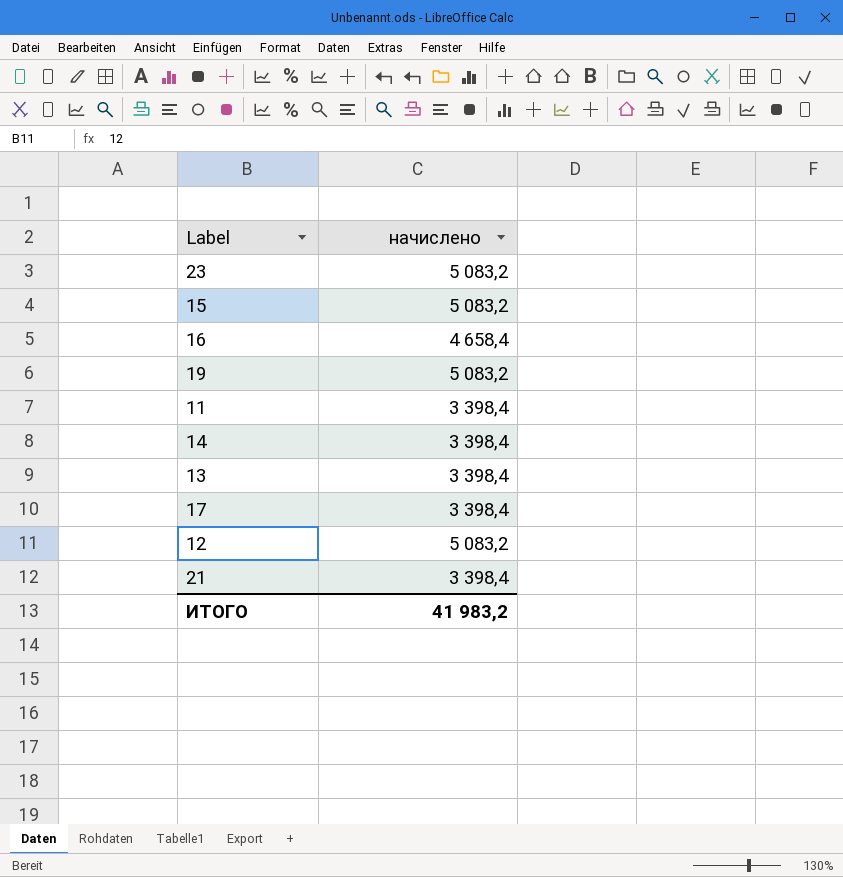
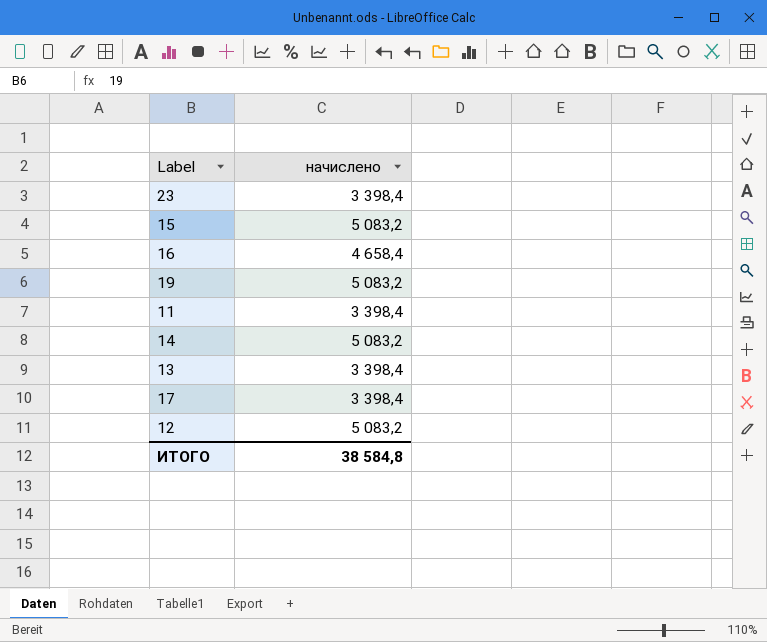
row 21: 3 398,4 -> none
23 | начислено: 5 083,2 -> 3 398,4
14 | начислено: 3 398,4 -> 5 083,2
ИТОГО | начислено: 41 983,2 -> 38 584,8

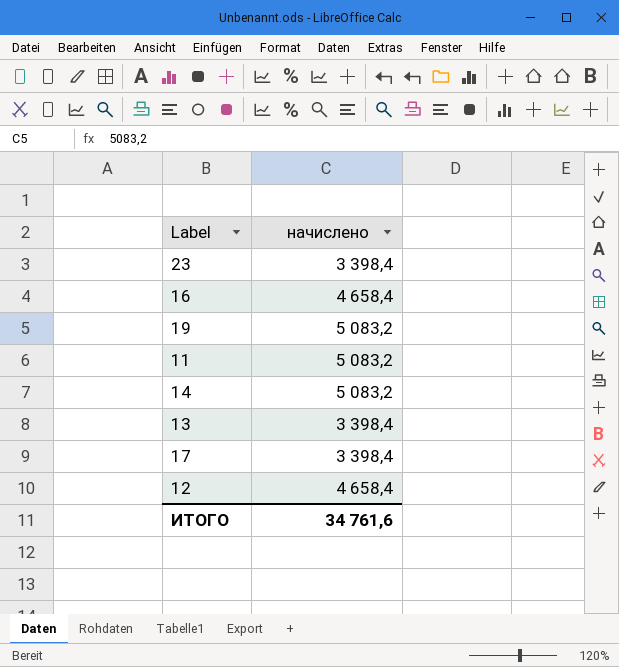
row 15: 5 083,2 -> none
11 | начислено: 3 398,4 -> 5 083,2
12 | начислено: 5 083,2 -> 4 658,4
ИТОГО | начислено: 38 584,8 -> 34 761,6

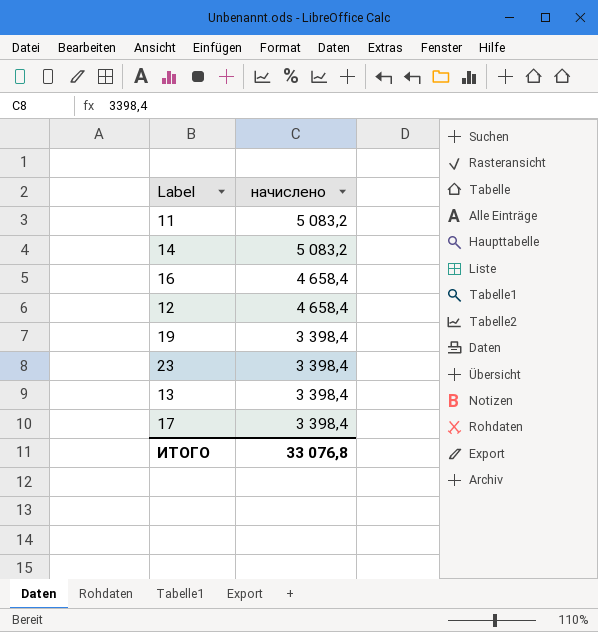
row order: none -> начислено descending
19 | начислено: 5 083,2 -> 3 398,4
ИТОГО | начислено: 34 761,6 -> 33 076,8

